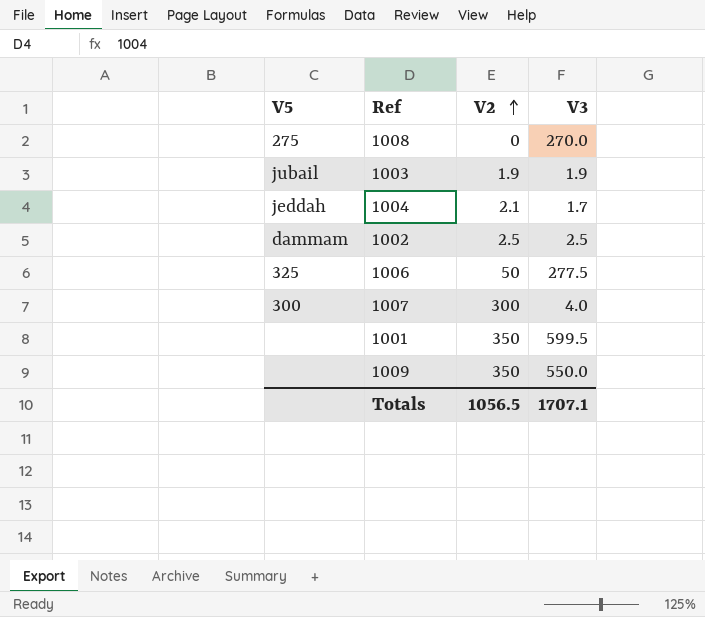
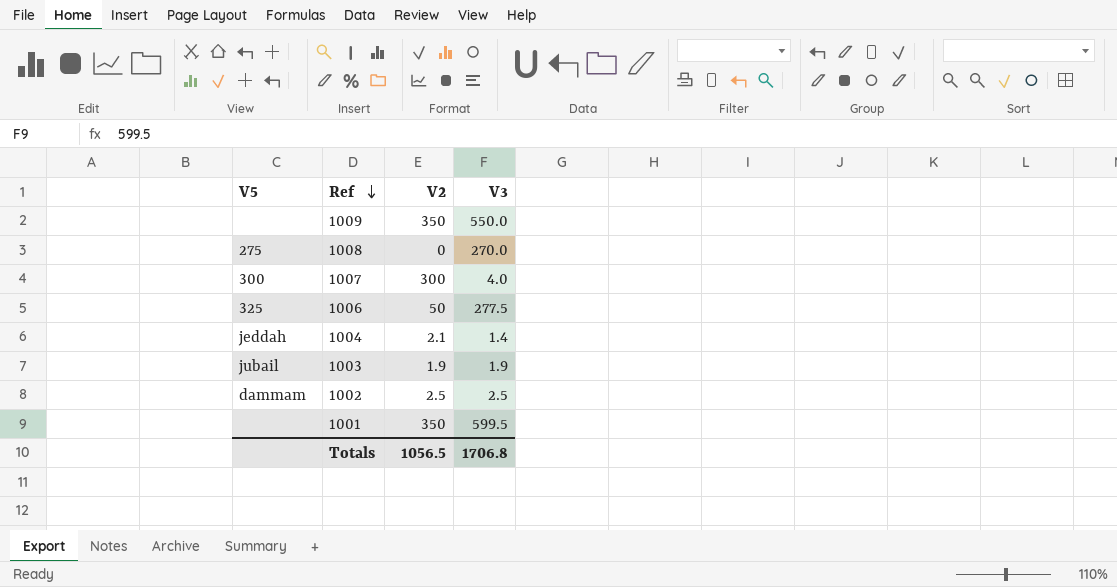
row order: V2 ascending -> Ref descending
1004 | V3: 1.7 -> 1.4
Totals | V3: 1707.1 -> 1706.8

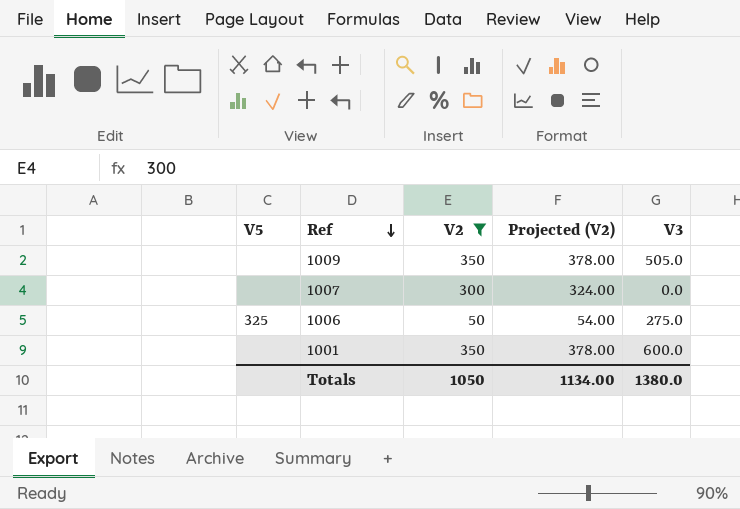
filter: none -> V2 >= 50
column Projected (V2) | formula: none -> [V2] * 1.08
1009 | V3: 550.0 -> 505.0
1007 | V5: 300 -> none
1007 | V3: 4.0 -> 0.0
1006 | V3: 277.5 -> 275.0
1001 | V3: 599.5 -> 600.0
Totals | V2: 1056.5 -> 1050
Totals | V3: 1706.8 -> 1380.0

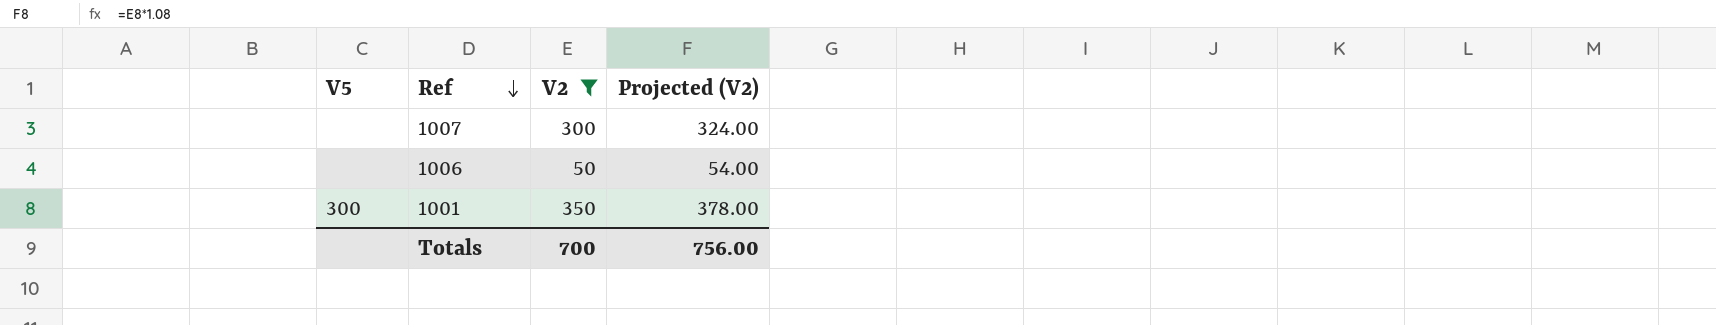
column V3 | position: 5 -> none
row 1009: none | 350 | 378.00 | 505.0 -> none
1006 | V5: 325 -> none
1001 | V5: none -> 300
Totals | V2: 1050 -> 700
Totals | Projected (V2): 1134.00 -> 756.00

